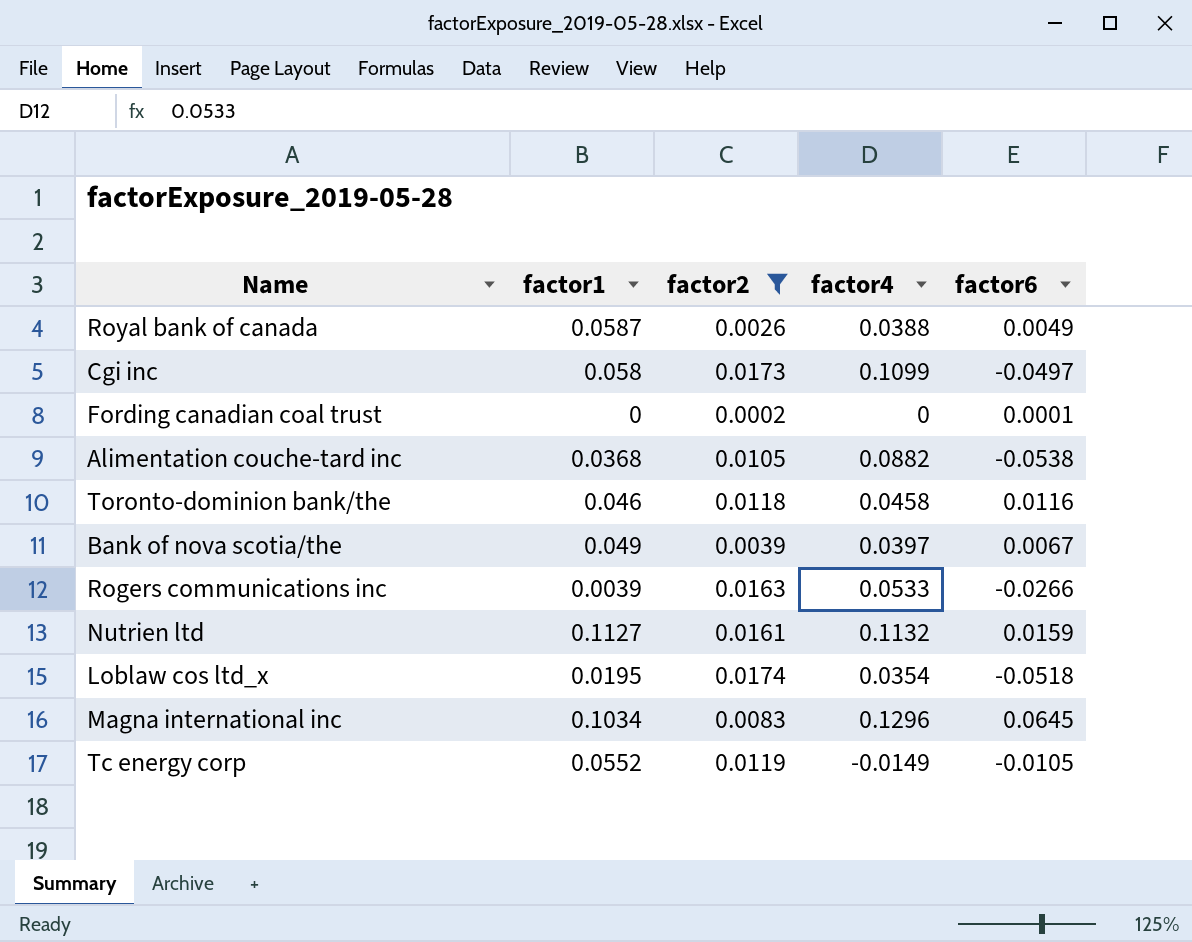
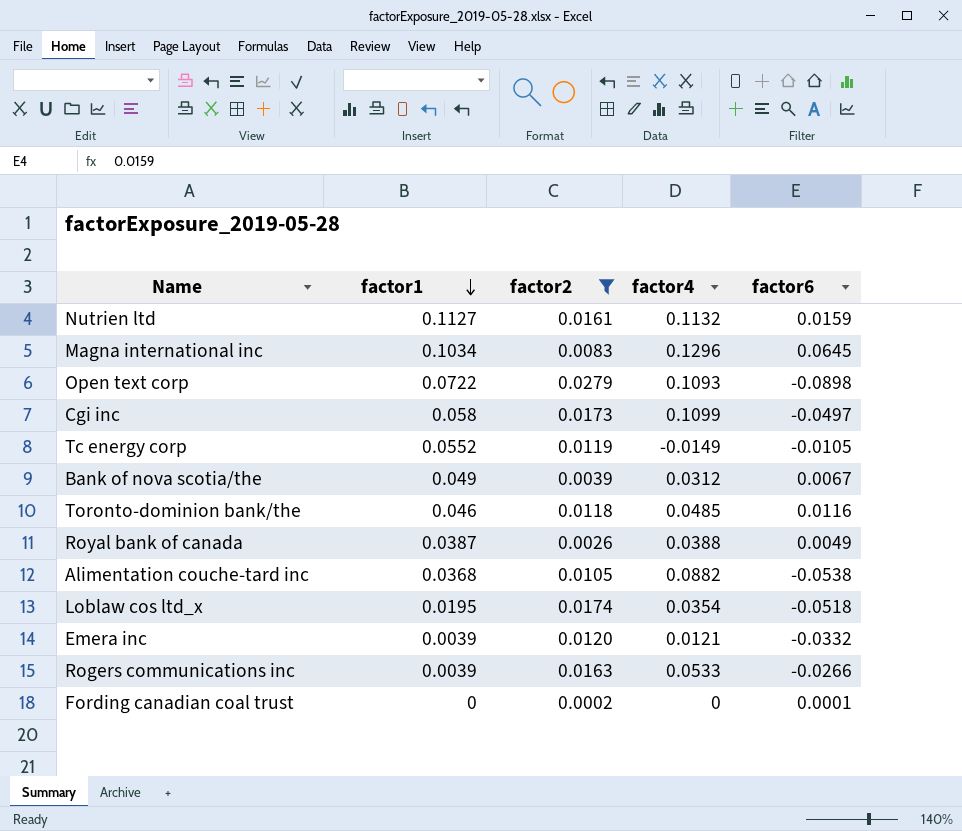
row order: none -> factor1 descending
row Open text corp: none -> 0.0722 | 0.0279 | 0.1093 | -0.0898
Bank of nova scotia/the | factor4: 0.0397 -> 0.0312
Toronto-dominion bank/the | factor4: 0.0458 -> 0.0485
Royal bank of canada | factor1: 0.0587 -> 0.0387
row Emera inc: none -> 0.0039 | 0.0120 | 0.0121 | -0.0332

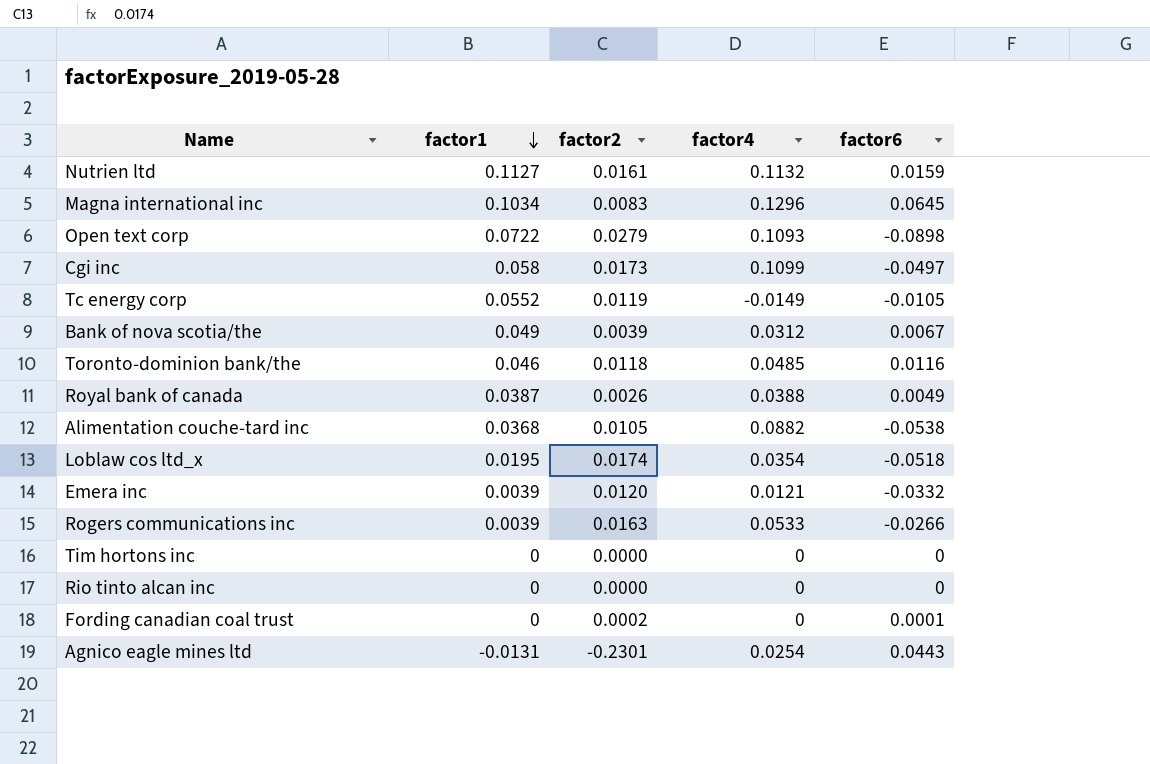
filter: factor2 >= 0.0002 -> none

